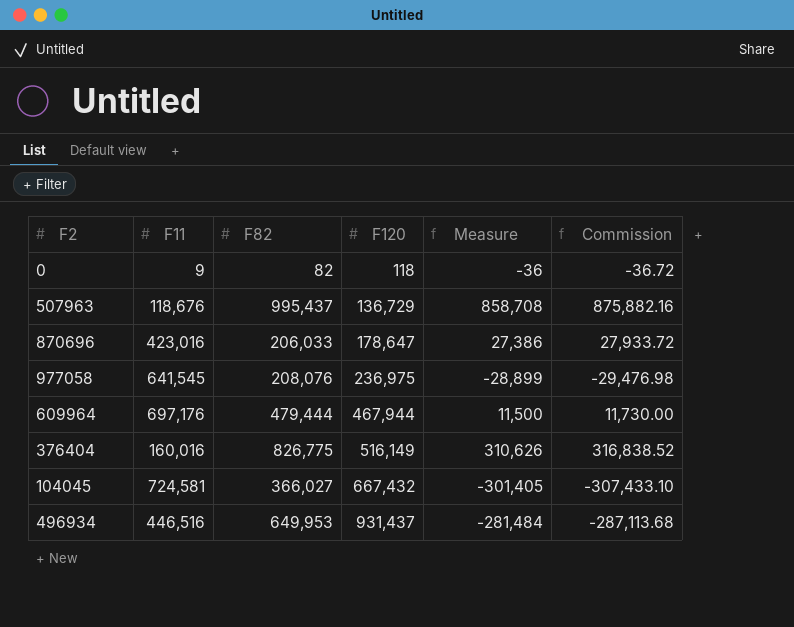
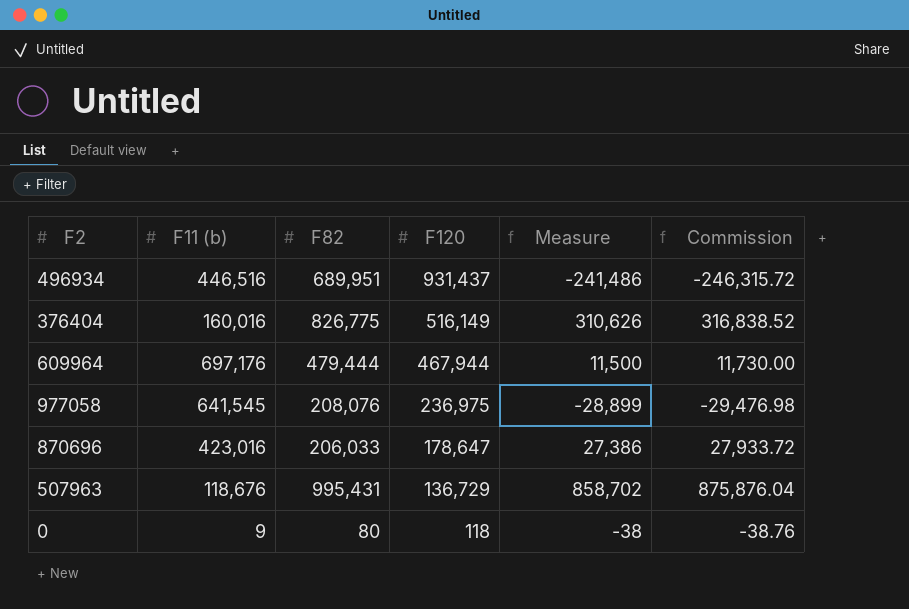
row order: F120 ascending -> F120 descending
column name: F11 -> F11 (b)
row 104045: 724,581 | 366,027 | 667,432 | -301,405 | -307,433.10 -> none
496934 | F82: 649,953 -> 689,951
496934 | Measure: -281,484 -> -241,486
496934 | Commission: -287,113.68 -> -246,315.72
507963 | F82: 995,437 -> 995,431
507963 | Measure: 858,708 -> 858,702
507963 | Commission: 875,882.16 -> 875,876.04
0 | F82: 82 -> 80
0 | Measure: -36 -> -38
0 | Commission: -36.72 -> -38.76

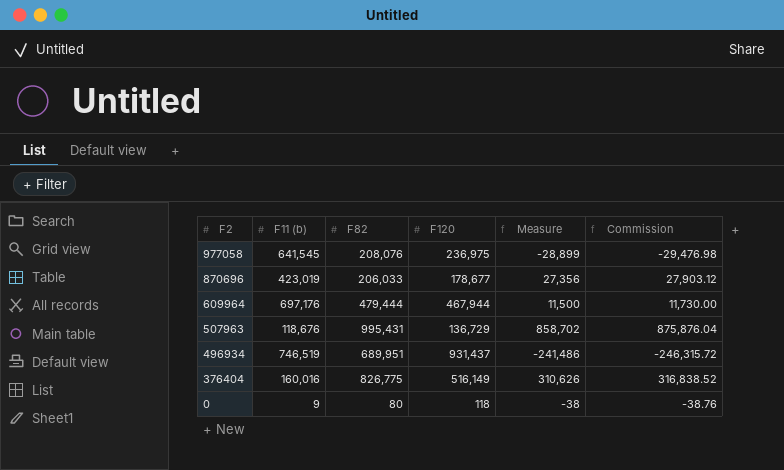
row order: F120 descending -> F2 descending
870696 | F11 (b): 423,016 -> 423,019
870696 | F120: 178,647 -> 178,677
870696 | Measure: 27,386 -> 27,356
870696 | Commission: 27,933.72 -> 27,903.12
496934 | F11 (b): 446,516 -> 746,519

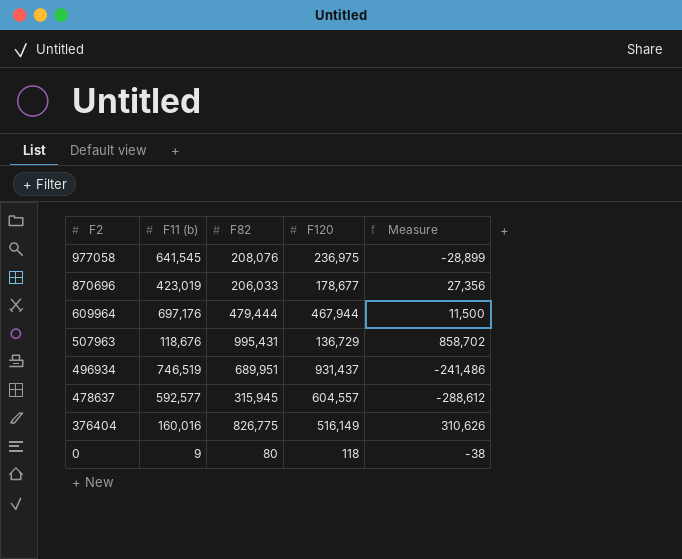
column Commission | formula: [Measure] * 1.02 -> none
row 478637: none -> 592,577 | 315,945 | 604,557 | -288,612

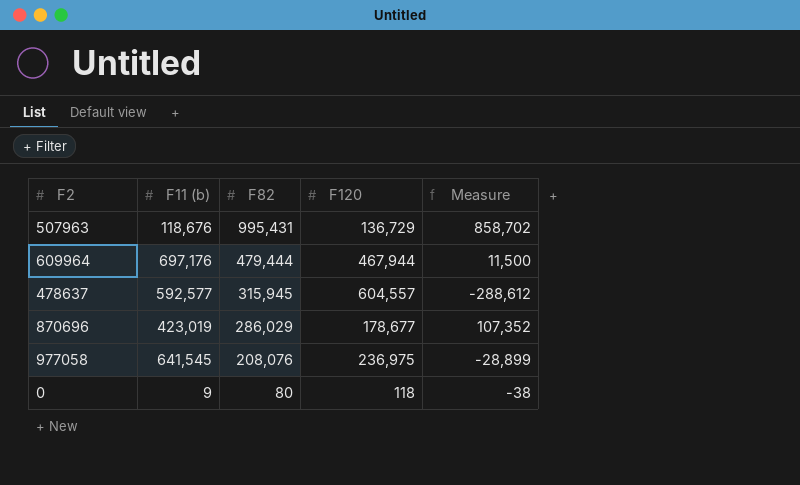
row order: F2 descending -> F82 descending
row 496934: 746,519 | 689,951 | 931,437 | -241,486 -> none
row 376404: 160,016 | 826,775 | 516,149 | 310,626 -> none
870696 | F82: 206,033 -> 286,029
870696 | Measure: 27,356 -> 107,352

